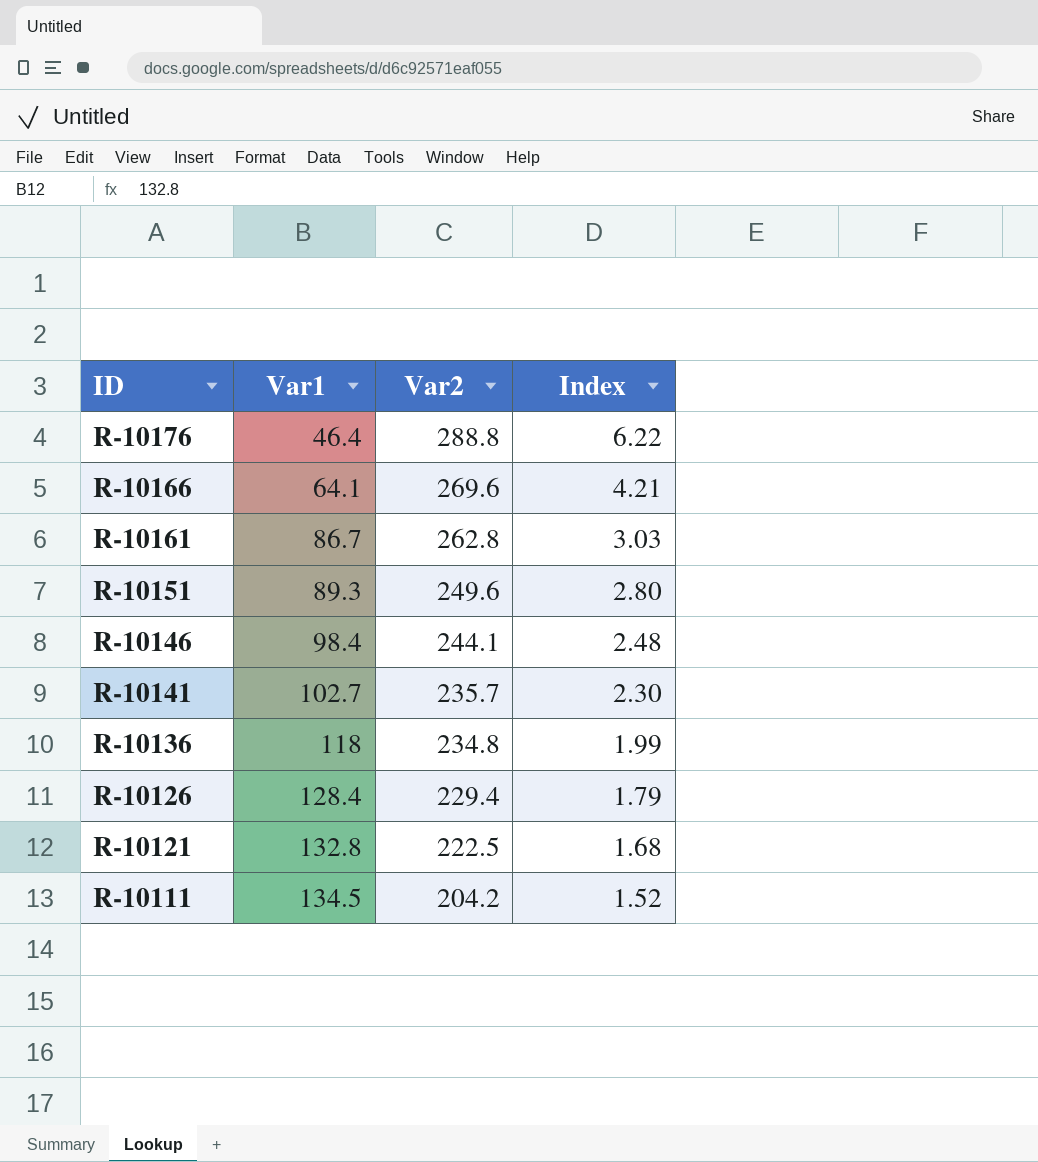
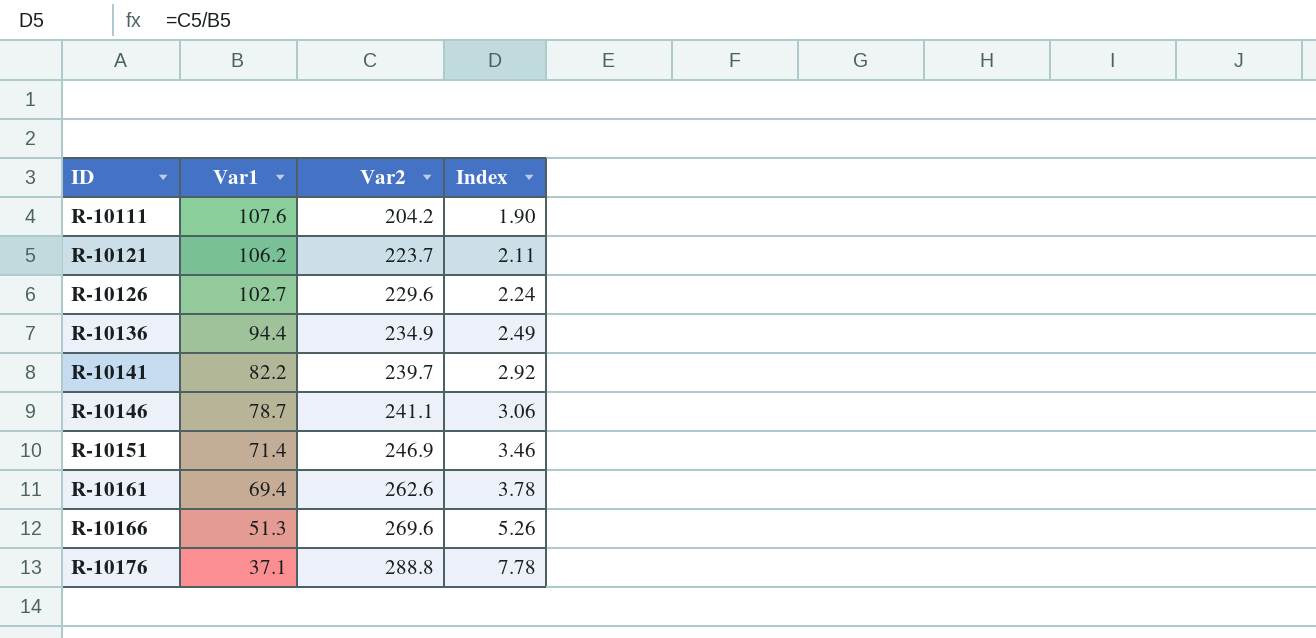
row order: ID descending -> ID ascending
R-10111 | Var1: 134.5 -> 107.6
R-10111 | Index: 1.52 -> 1.90
R-10121 | Var1: 132.8 -> 106.2
R-10121 | Var2: 222.5 -> 223.7
R-10121 | Index: 1.68 -> 2.11
R-10126 | Var1: 128.4 -> 102.7
R-10126 | Var2: 229.4 -> 229.6
R-10126 | Index: 1.79 -> 2.24
R-10136 | Var1: 118 -> 94.4
R-10136 | Var2: 234.8 -> 234.9
R-10136 | Index: 1.99 -> 2.49
R-10141 | Var1: 102.7 -> 82.2
R-10141 | Var2: 235.7 -> 239.7
R-10141 | Index: 2.30 -> 2.92
R-10146 | Var1: 98.4 -> 78.7
R-10146 | Var2: 244.1 -> 241.1
R-10146 | Index: 2.48 -> 3.06
R-10151 | Var1: 89.3 -> 71.4
R-10151 | Var2: 249.6 -> 246.9
R-10151 | Index: 2.80 -> 3.46
R-10161 | Var1: 86.7 -> 69.4
R-10161 | Var2: 262.8 -> 262.6
R-10161 | Index: 3.03 -> 3.78
R-10166 | Var1: 64.1 -> 51.3
R-10166 | Index: 4.21 -> 5.26
R-10176 | Var1: 46.4 -> 37.1
R-10176 | Index: 6.22 -> 7.78

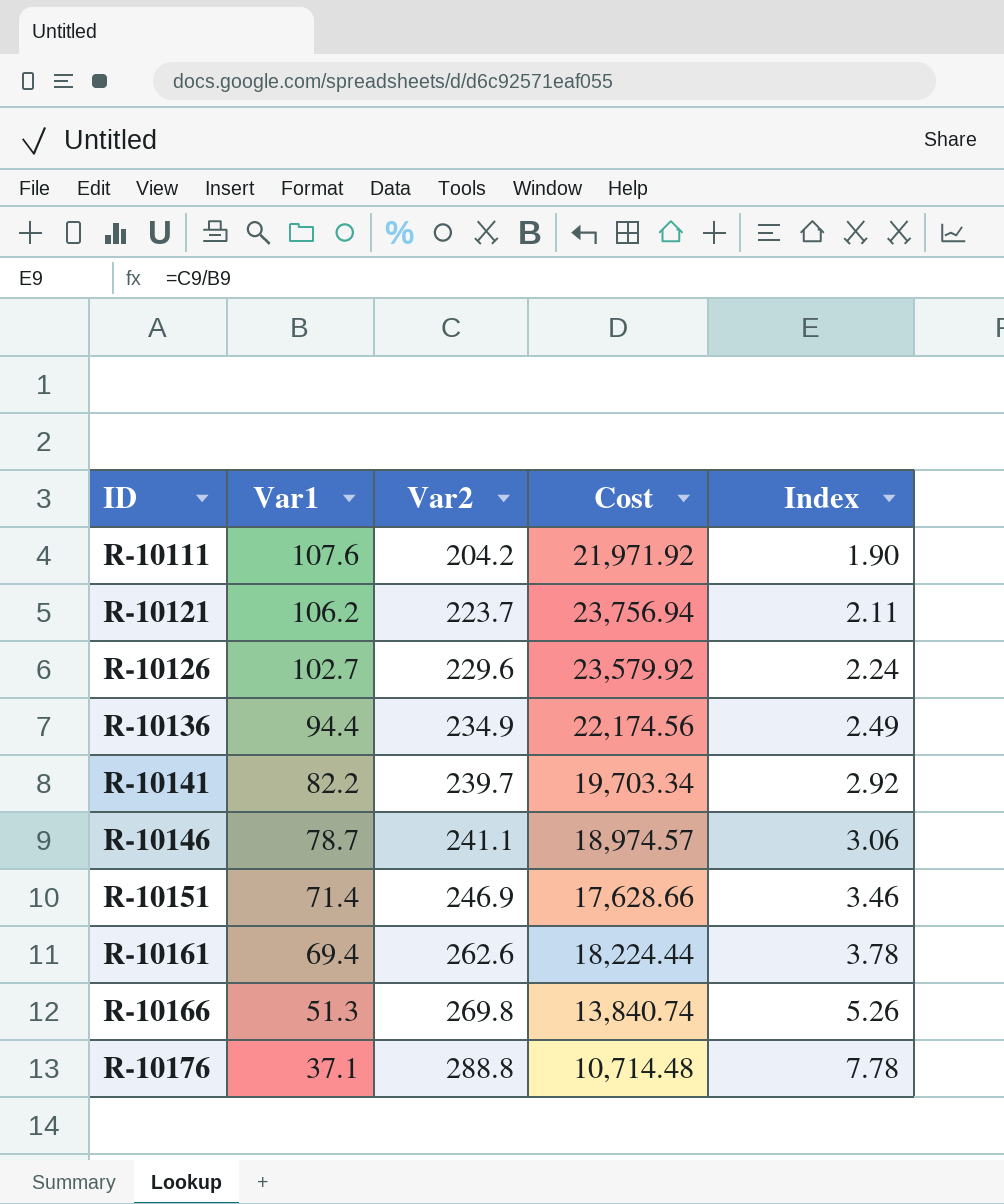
column Cost | formula: none -> [Var1] * [Var2]
R-10166 | Var2: 269.6 -> 269.8

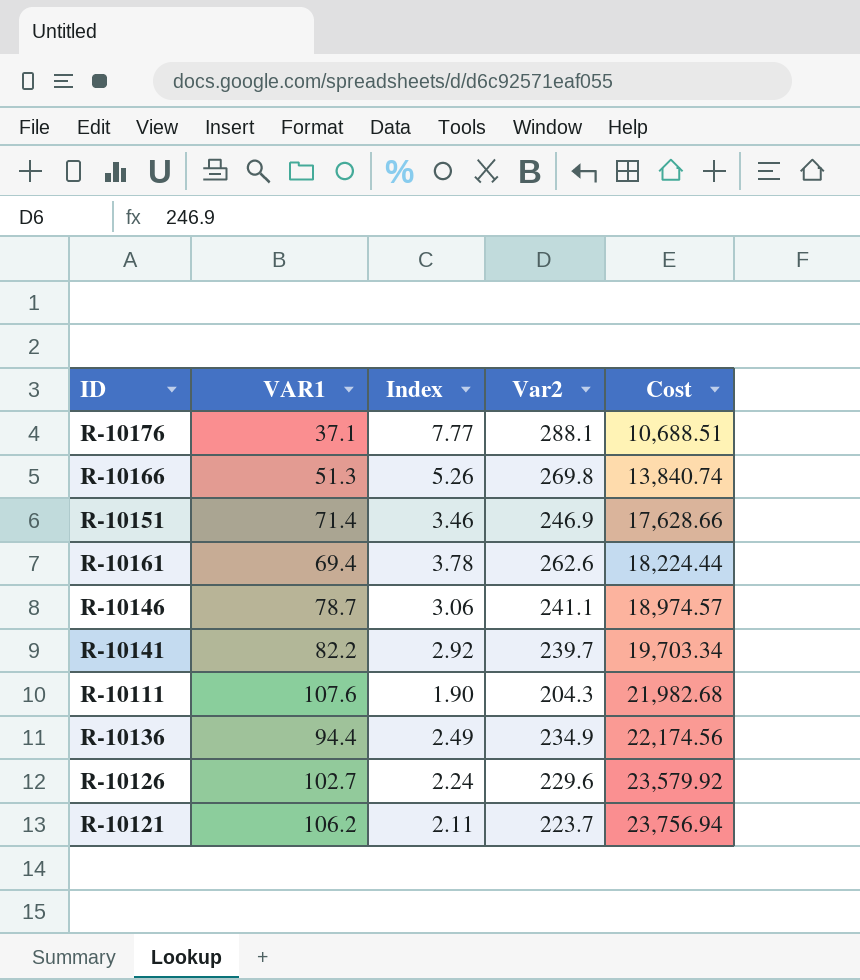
row order: ID ascending -> Cost ascending
column name: Var1 -> VAR1
column Index | position: 5 -> 3
R-10176 | Index: 7.78 -> 7.77
R-10176 | Var2: 288.8 -> 288.1
R-10176 | Cost: 10,714.48 -> 10,688.51
R-10111 | Var2: 204.2 -> 204.3
R-10111 | Cost: 21,971.92 -> 21,982.68

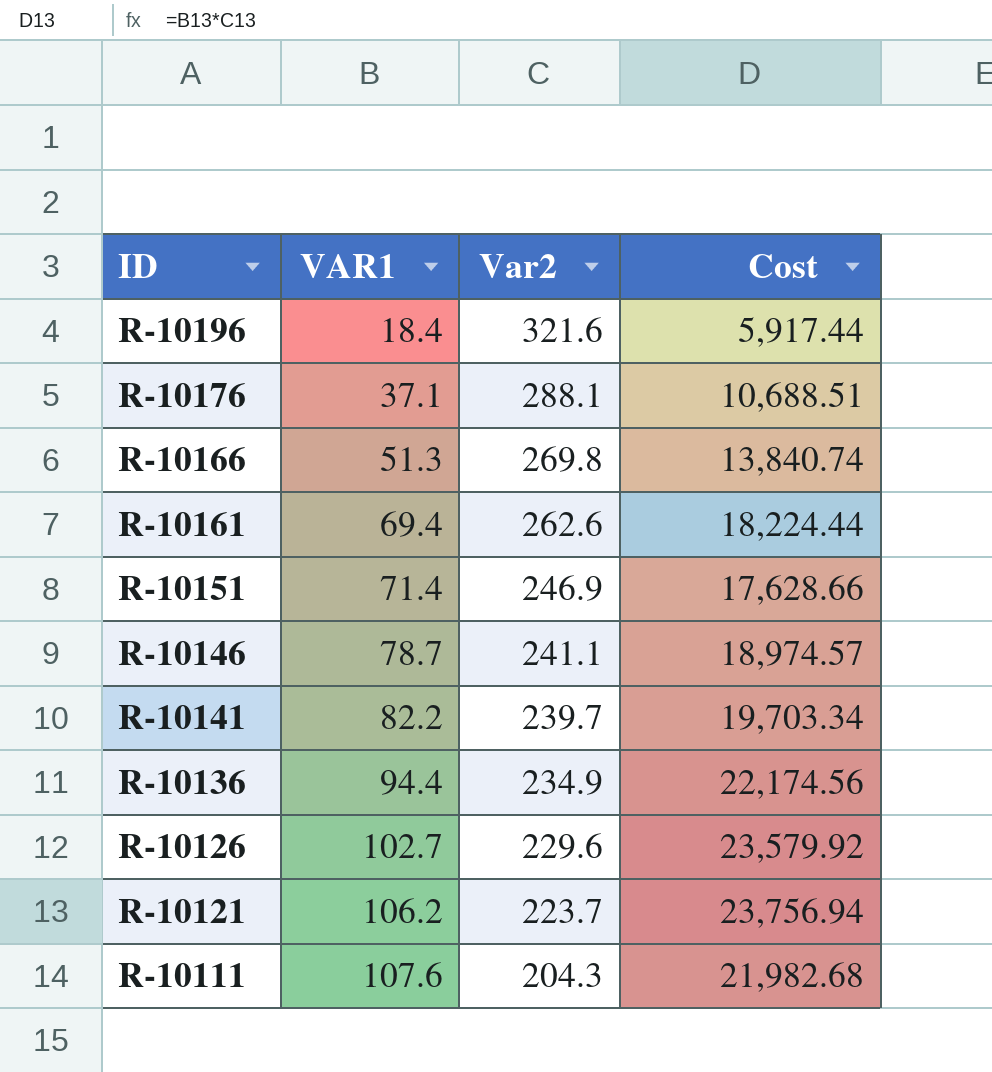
row order: Cost ascending -> ID descending
column Index | formula: [Var2] / [VAR1] -> none
row R-10196: none -> 18.4 | 321.6 | 5,917.44

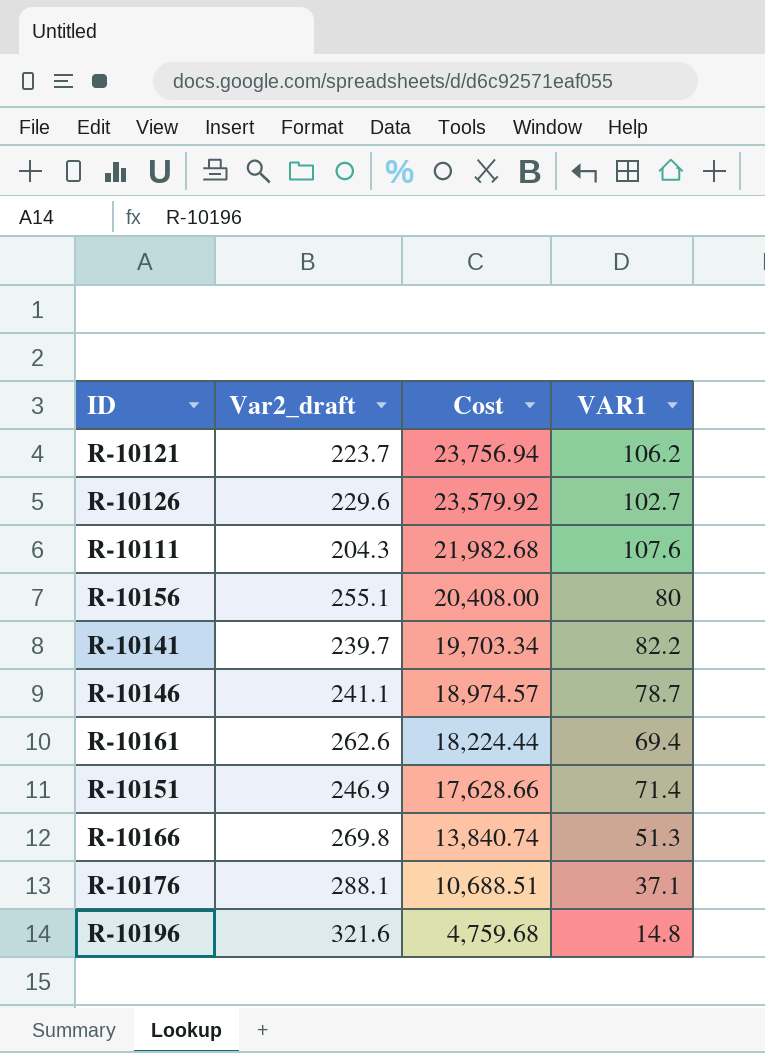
row order: ID descending -> Cost descending
column name: Var2 -> Var2_draft
column VAR1 | position: 2 -> 4
row R-10136: 94.4 | 234.9 | 22,174.56 -> none
row R-10156: none -> 255.1 | 20,408.00 | 80
R-10196 | Cost: 5,917.44 -> 4,759.68
R-10196 | VAR1: 18.4 -> 14.8

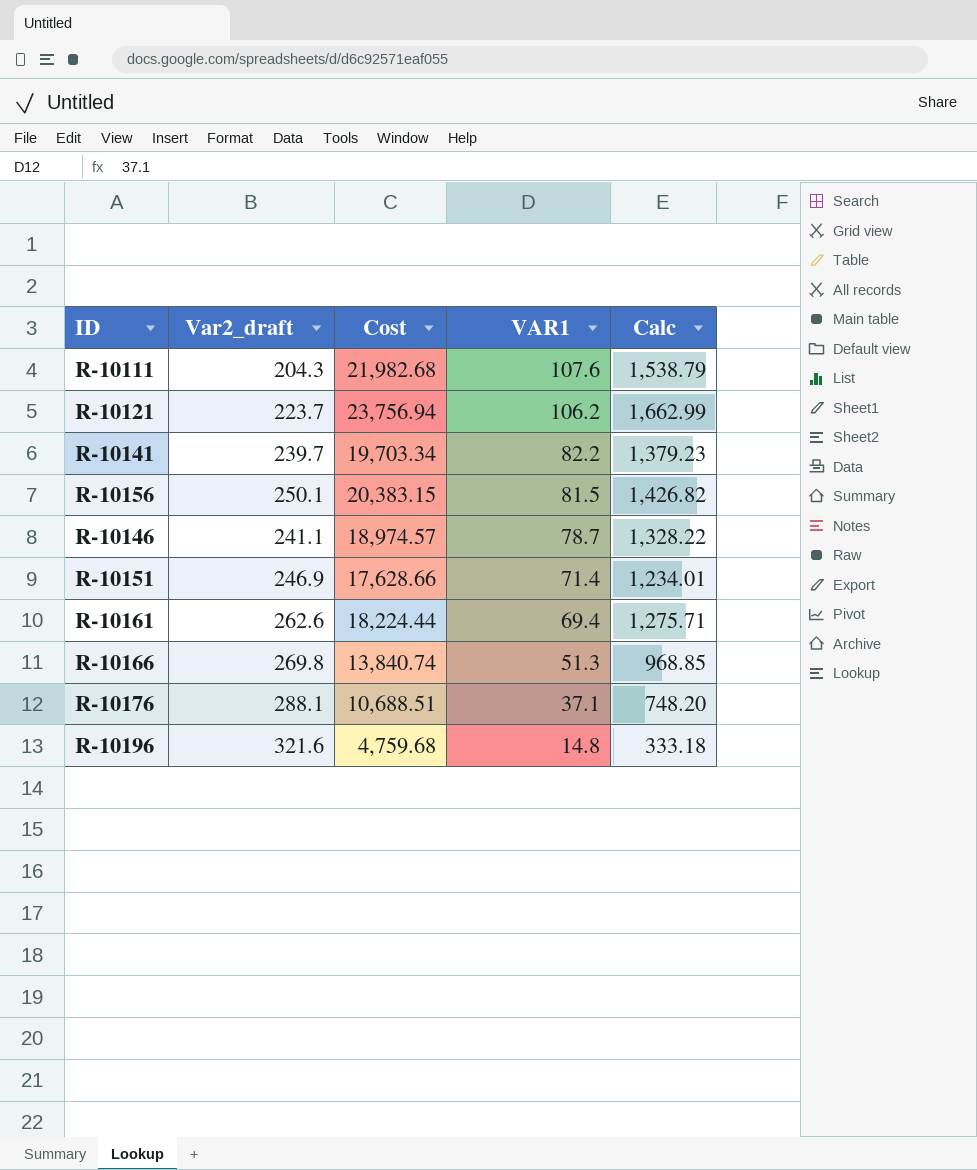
row order: Cost descending -> VAR1 descending
column Calc | formula: none -> [Cost] * 0.07
row R-10126: 229.6 | 23,579.92 | 102.7 -> none
R-10156 | Var2_draft: 255.1 -> 250.1
R-10156 | Cost: 20,408.00 -> 20,383.15
R-10156 | VAR1: 80 -> 81.5

